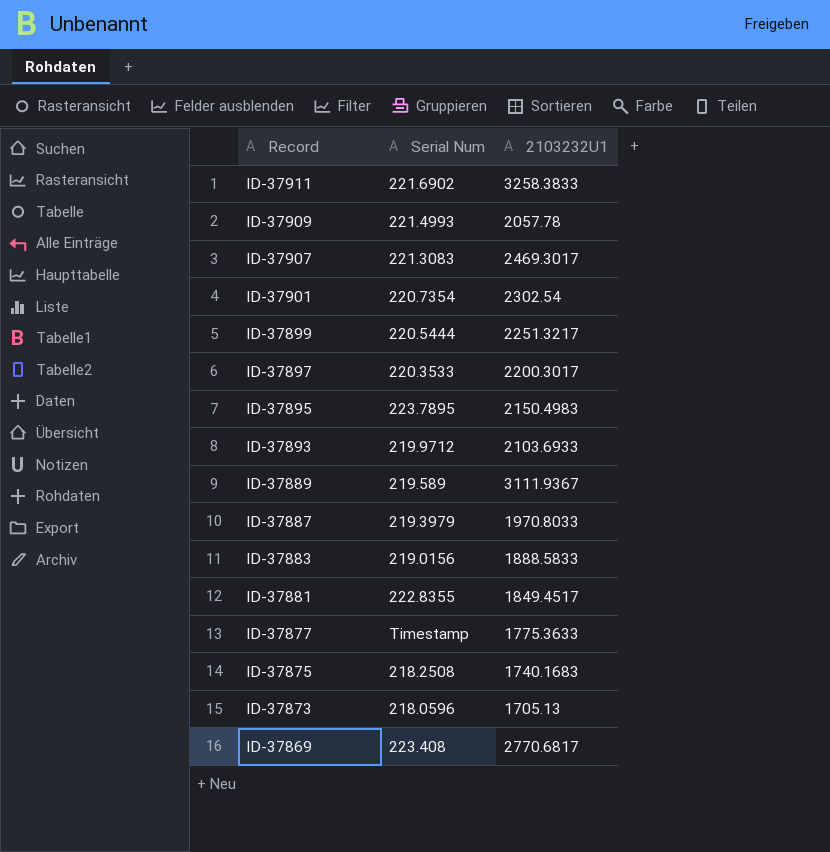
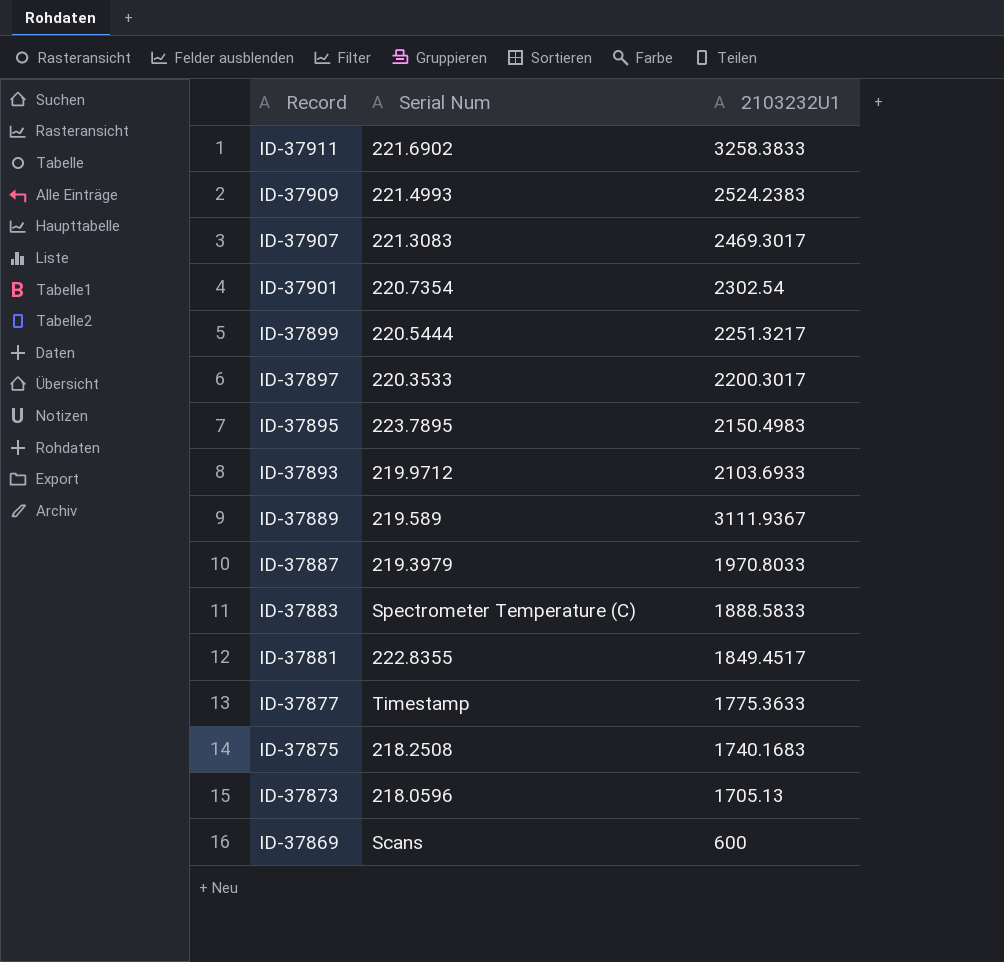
ID-37909 | 2103232U1: 2057.78 -> 2524.2383
ID-37883 | Serial Num: 219.0156 -> Spectrometer Temperature (C)
ID-37869 | Serial Num: 223.408 -> Scans
ID-37869 | 2103232U1: 2770.6817 -> 600

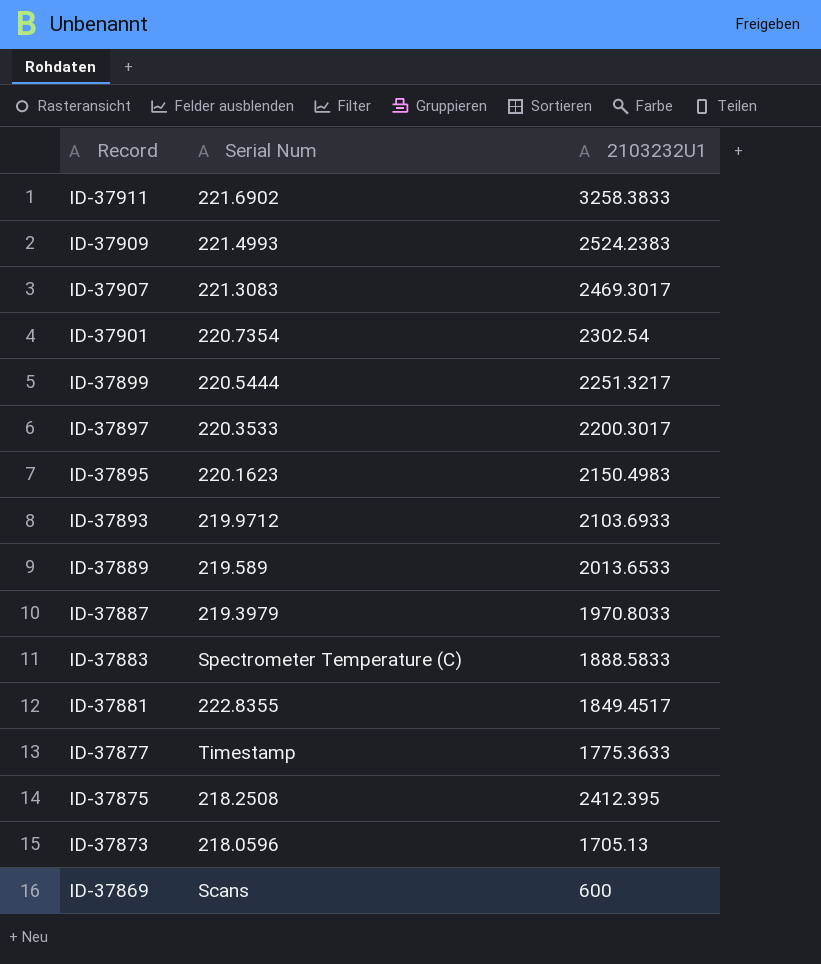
ID-37895 | Serial Num: 223.7895 -> 220.1623
ID-37889 | 2103232U1: 3111.9367 -> 2013.6533
ID-37875 | 2103232U1: 1740.1683 -> 2412.395

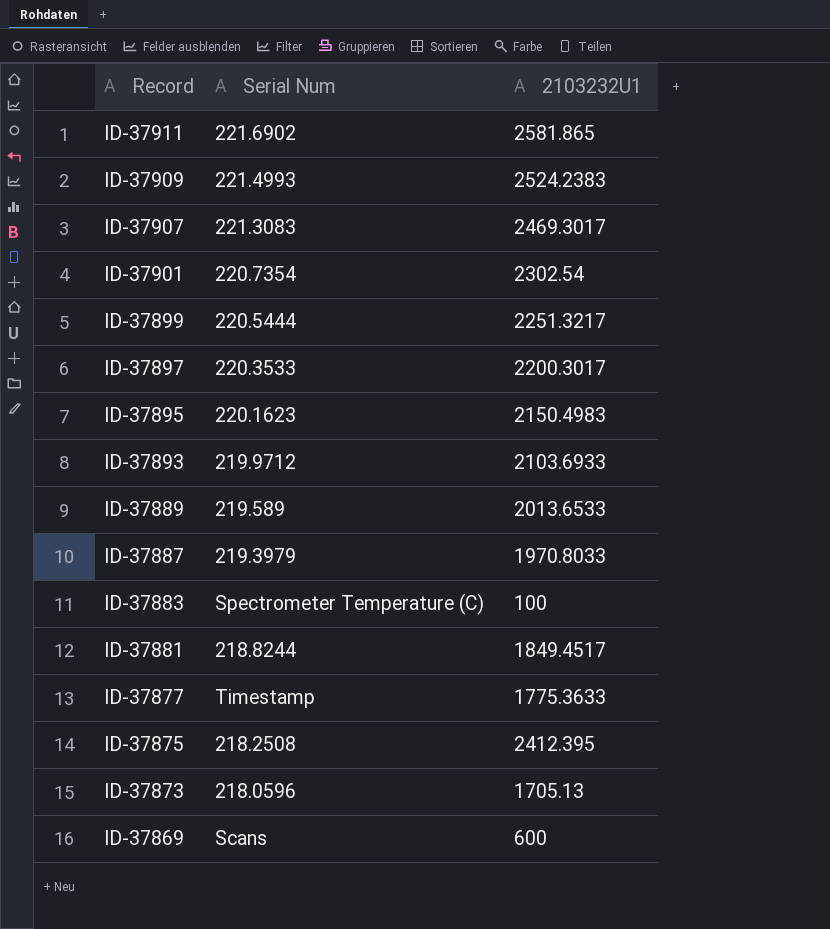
ID-37911 | 2103232U1: 3258.3833 -> 2581.865
ID-37883 | 2103232U1: 1888.5833 -> 100
ID-37881 | Serial Num: 222.8355 -> 218.8244

